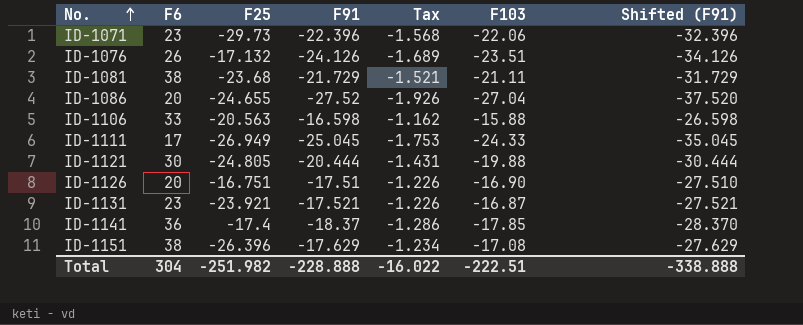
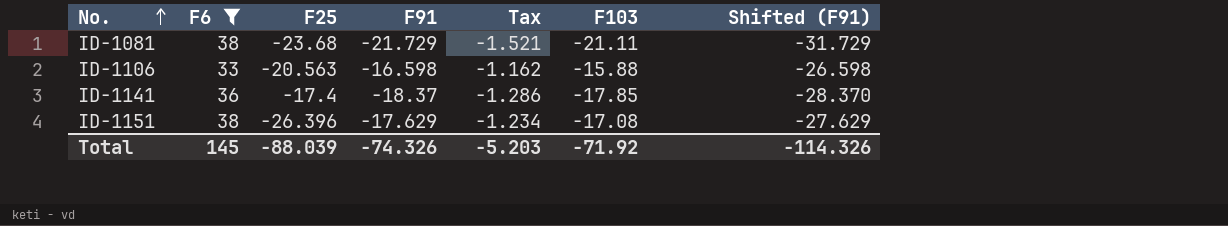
filter: none -> F6 >= 33
Total | F6: 304 -> 145
Total | F25: -251.982 -> -88.039
Total | F91: -228.888 -> -74.326
Total | Tax: -16.022 -> -5.203
Total | F103: -222.51 -> -71.92
Total | Shifted (F91): -338.888 -> -114.326

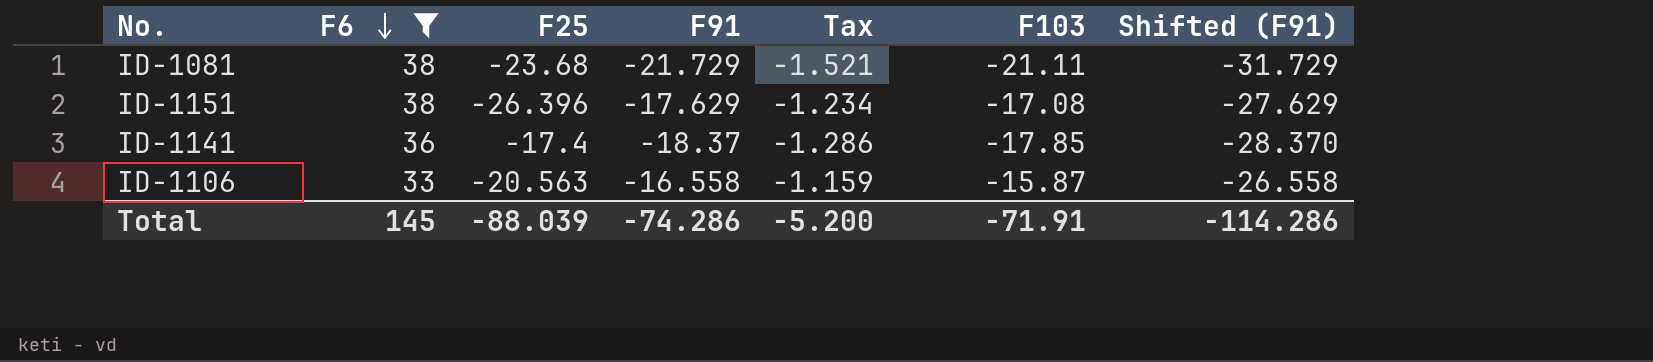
row order: No. ascending -> F6 descending
ID-1106 | F91: -16.598 -> -16.558
ID-1106 | Tax: -1.162 -> -1.159
ID-1106 | F103: -15.88 -> -15.87
ID-1106 | Shifted (F91): -26.598 -> -26.558
Total | F91: -74.326 -> -74.286
Total | Tax: -5.203 -> -5.200
Total | F103: -71.92 -> -71.91
Total | Shifted (F91): -114.326 -> -114.286

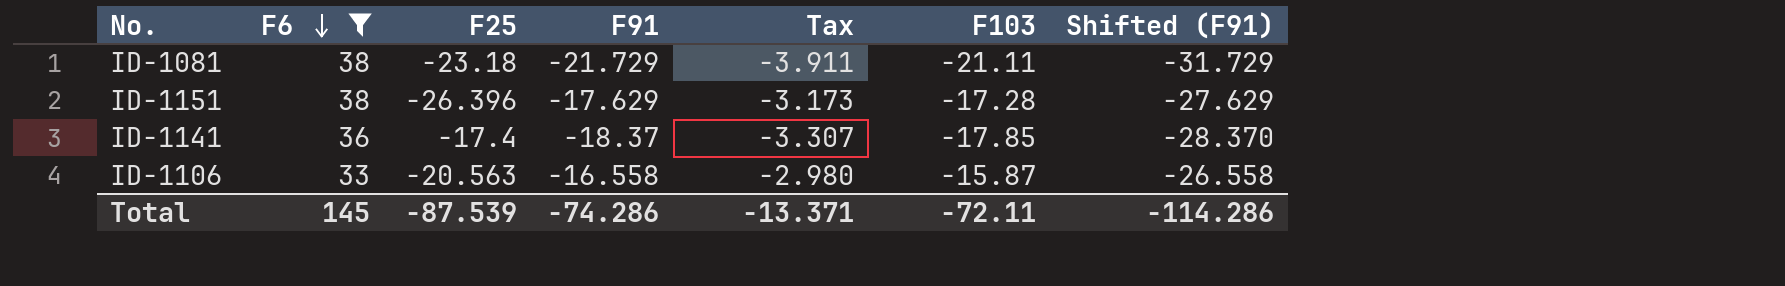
column Tax | formula: [F91] * 0.07 -> [F91] * 0.18
ID-1081 | F25: -23.68 -> -23.18
ID-1151 | F103: -17.08 -> -17.28
Total | F25: -88.039 -> -87.539
Total | Tax: -5.200 -> -13.371
Total | F103: -71.91 -> -72.11

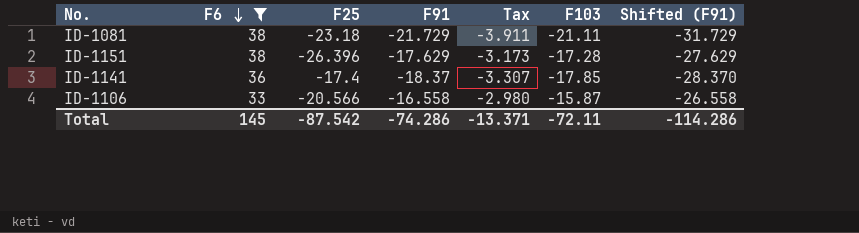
ID-1106 | F25: -20.563 -> -20.566
Total | F25: -87.539 -> -87.542

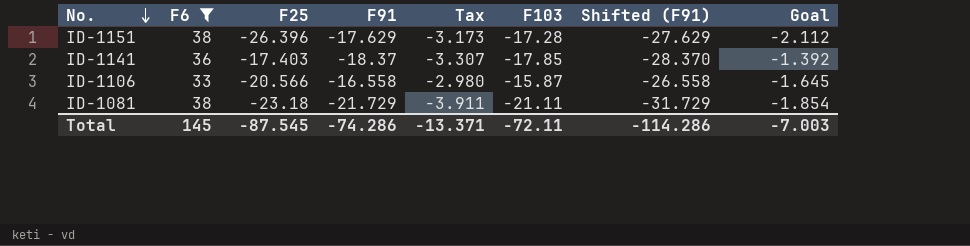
row order: F6 descending -> No. descending
column Goal | formula: none -> [F25] * 0.08
ID-1141 | F25: -17.4 -> -17.403
Total | F25: -87.542 -> -87.545

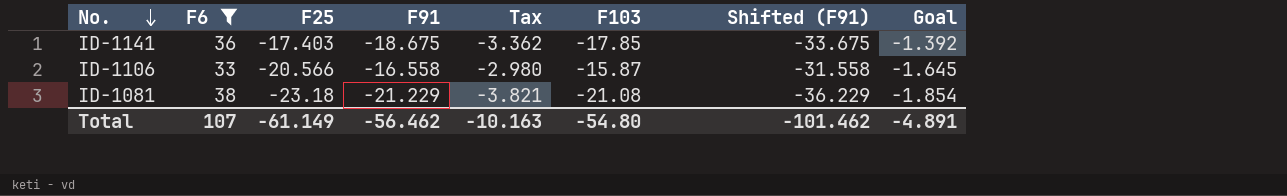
column Shifted (F91) | formula: [F91] - 10 -> [F91] - 15
row ID-1151: 38 | -26.396 | -17.629 | -3.173 | -17.28 | -27.629 | -2.112 -> none
ID-1141 | F91: -18.37 -> -18.675
ID-1141 | Tax: -3.307 -> -3.362
ID-1081 | F91: -21.729 -> -21.229
ID-1081 | Tax: -3.911 -> -3.821
ID-1081 | F103: -21.11 -> -21.08
Total | F6: 145 -> 107
Total | F25: -87.545 -> -61.149
Total | F91: -74.286 -> -56.462
Total | Tax: -13.371 -> -10.163
Total | F103: -72.11 -> -54.80
Total | Shifted (F91): -114.286 -> -101.462
Total | Goal: -7.003 -> -4.891

